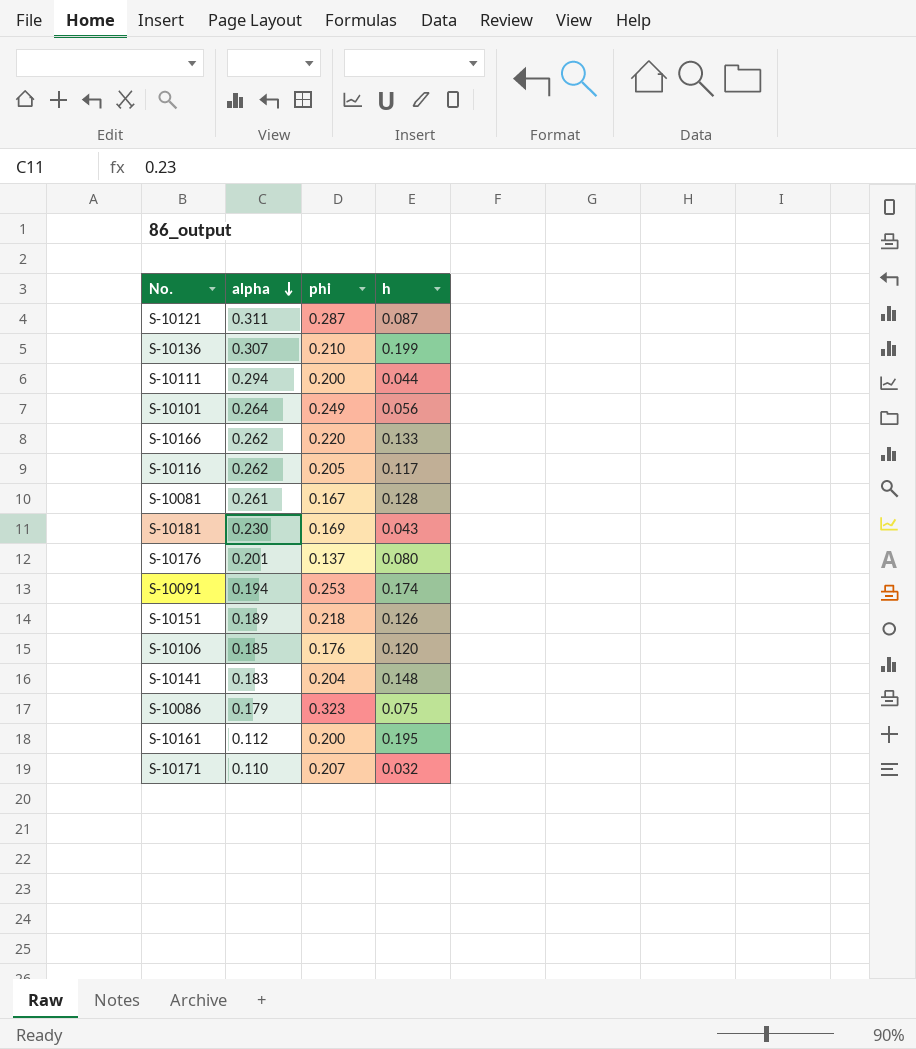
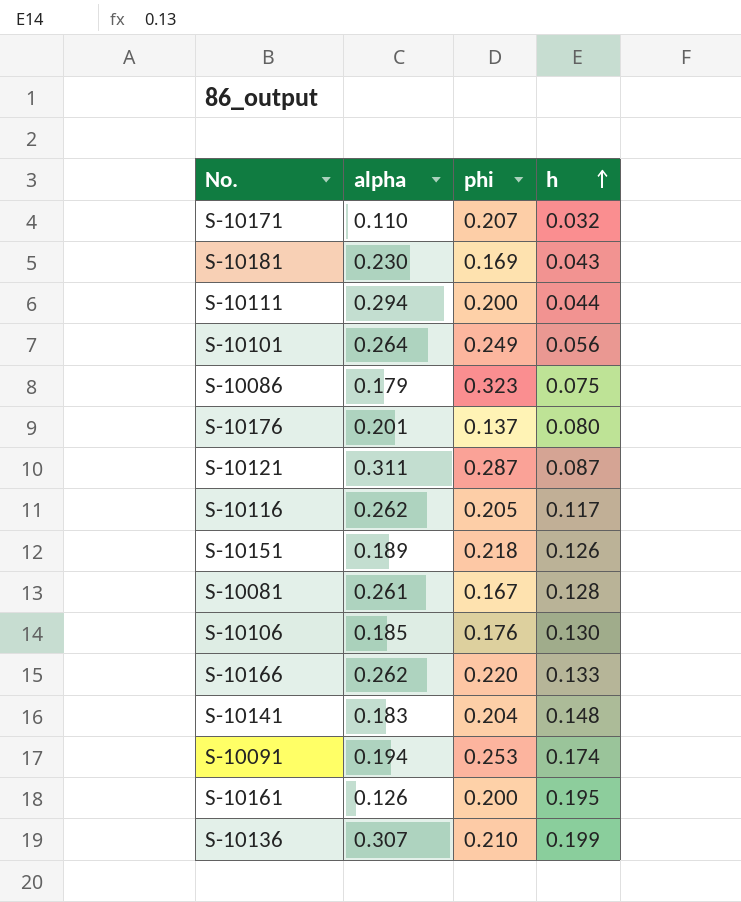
row order: alpha descending -> h ascending
S-10106 | h: 0.120 -> 0.130
S-10161 | alpha: 0.112 -> 0.126

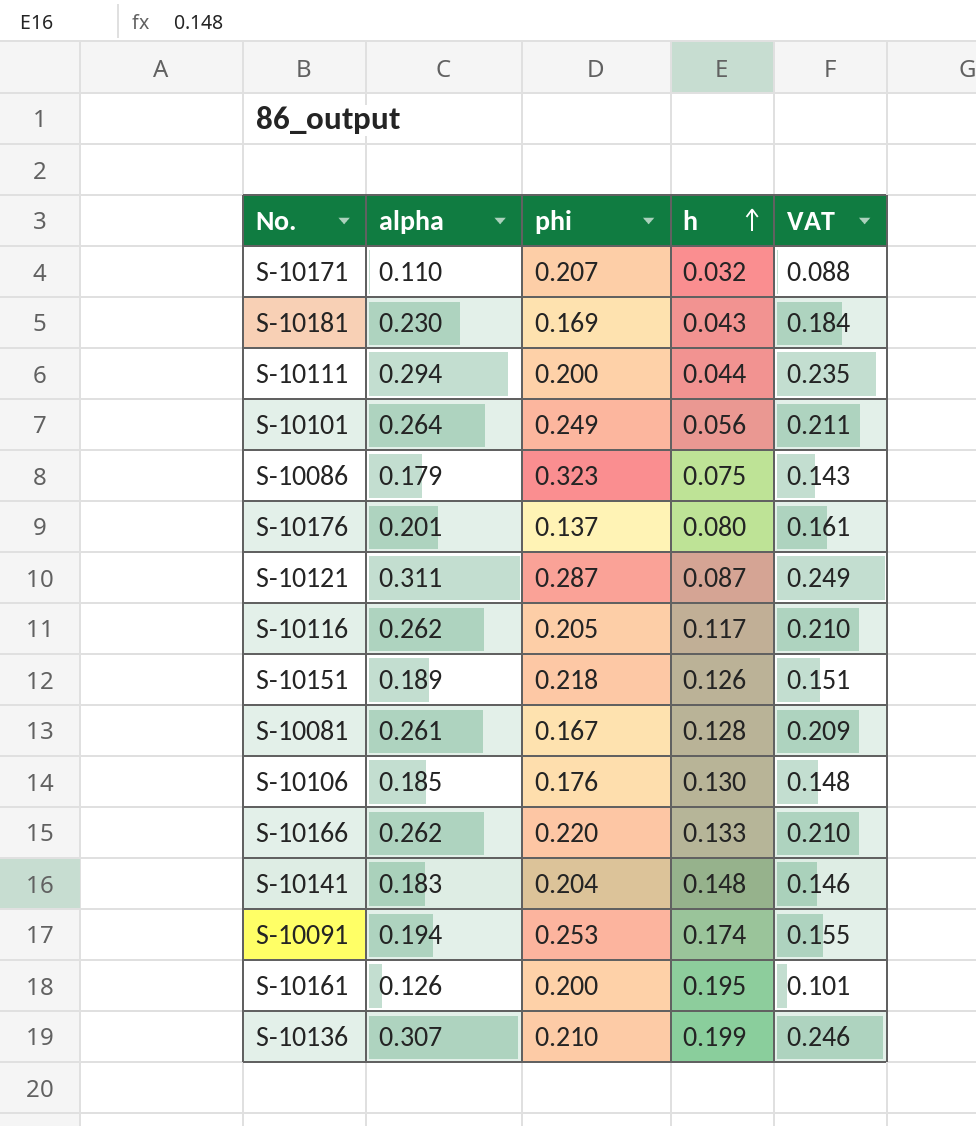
column VAT | formula: none -> [alpha] * 0.8

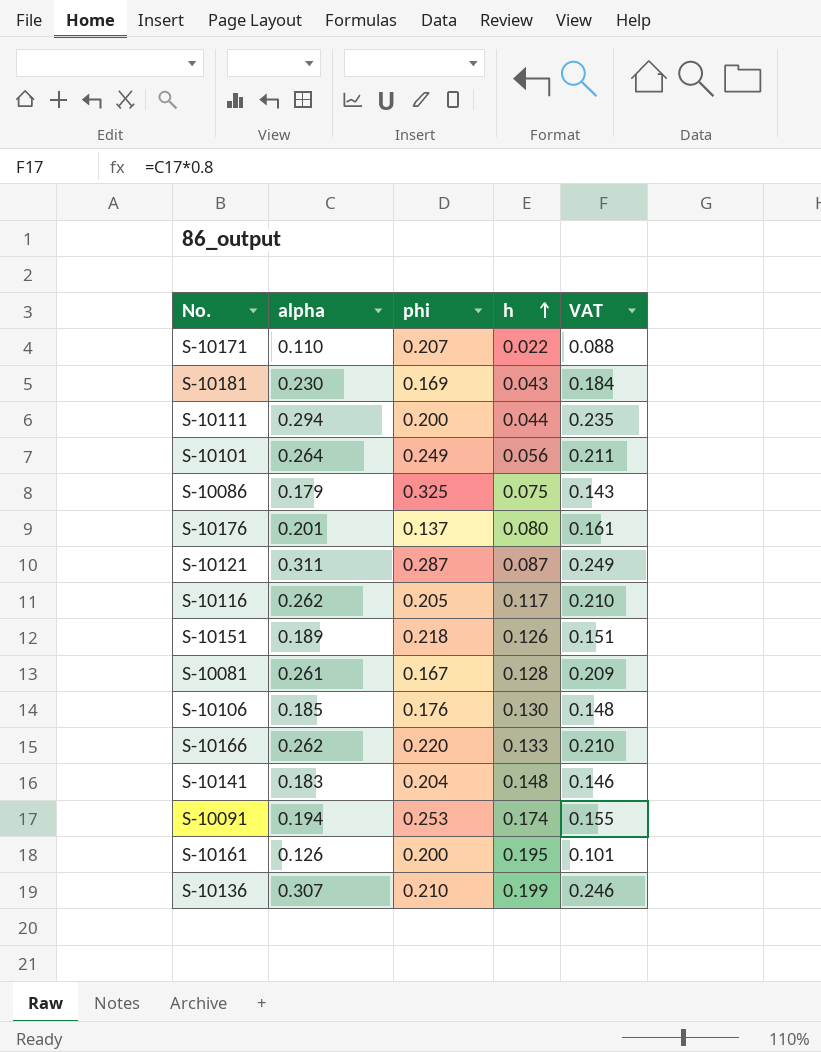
S-10171 | h: 0.032 -> 0.022
S-10086 | phi: 0.323 -> 0.325

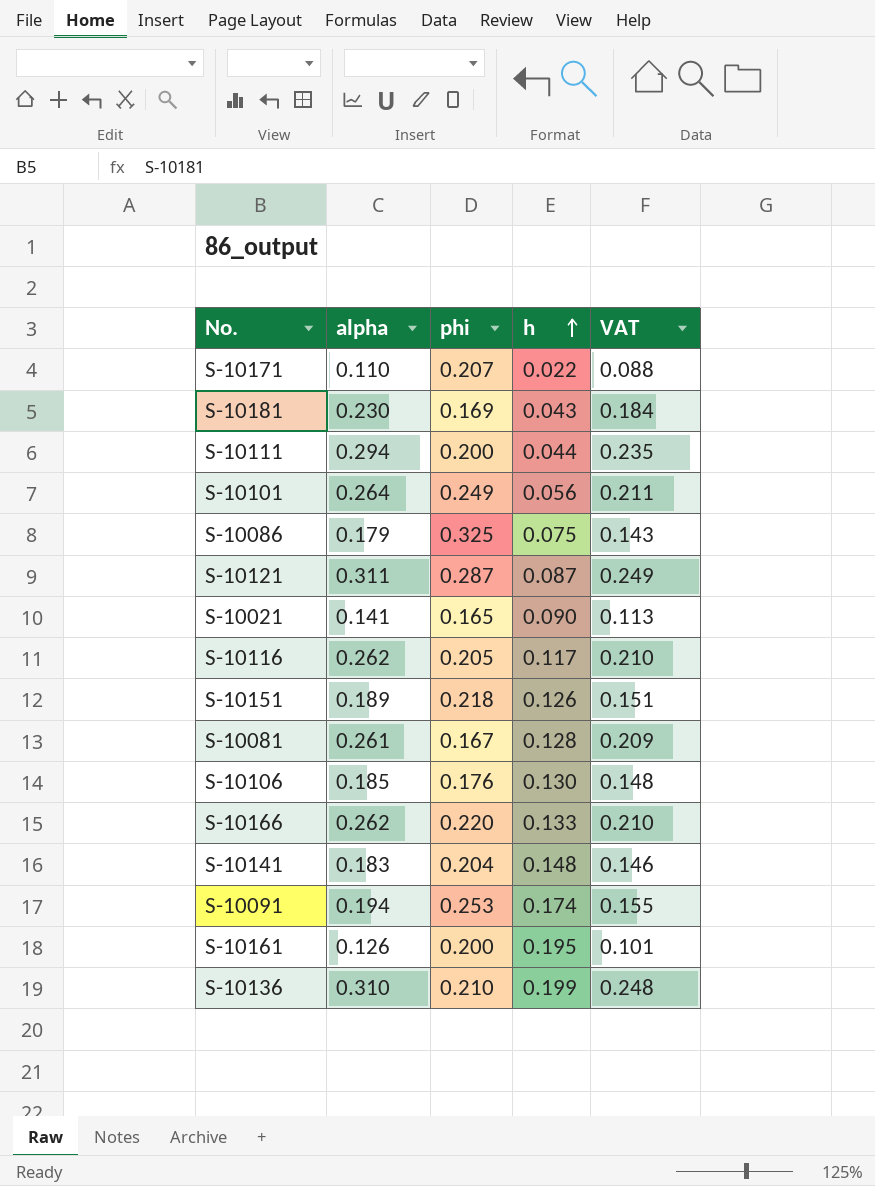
row S-10176: 0.201 | 0.137 | 0.080 | 0.161 -> none
row S-10021: none -> 0.141 | 0.165 | 0.090 | 0.113
S-10136 | alpha: 0.307 -> 0.310
S-10136 | VAT: 0.246 -> 0.248

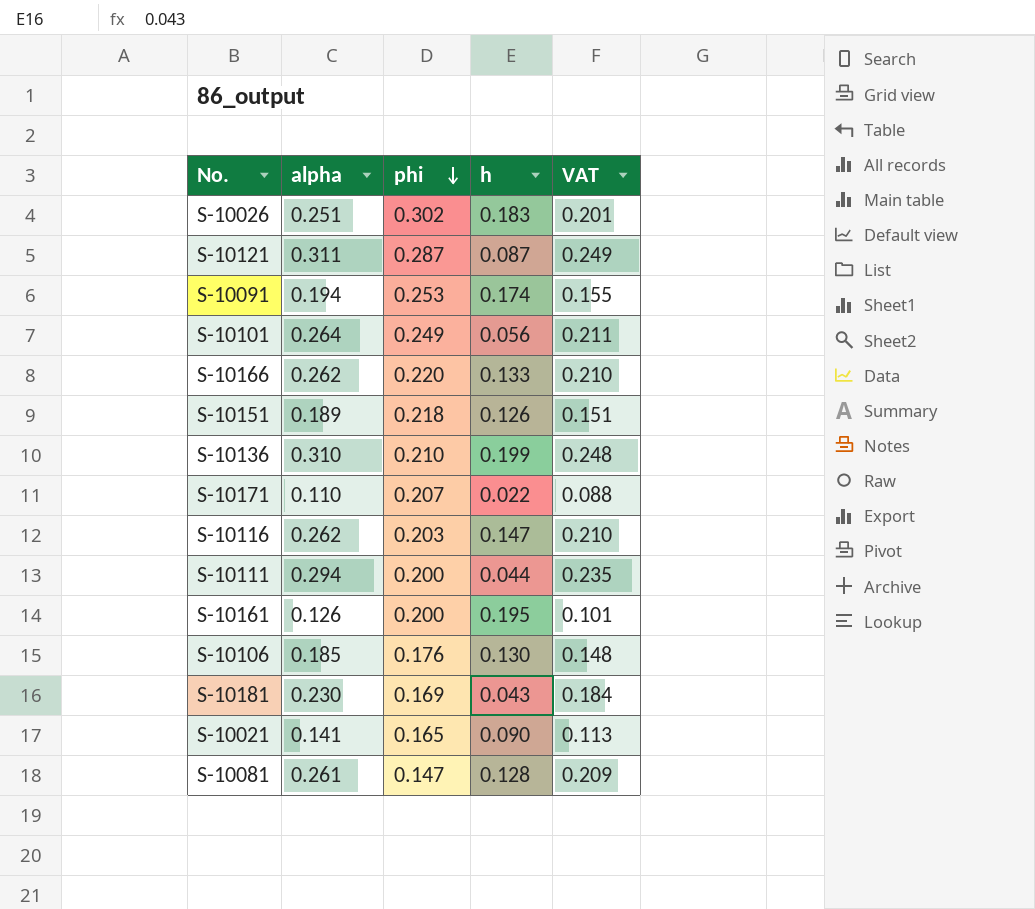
row order: h ascending -> phi descending
row S-10086: 0.179 | 0.325 | 0.075 | 0.143 -> none
row S-10141: 0.183 | 0.204 | 0.148 | 0.146 -> none
row S-10026: none -> 0.251 | 0.302 | 0.183 | 0.201
S-10116 | phi: 0.205 -> 0.203
S-10116 | h: 0.117 -> 0.147
S-10081 | phi: 0.167 -> 0.147

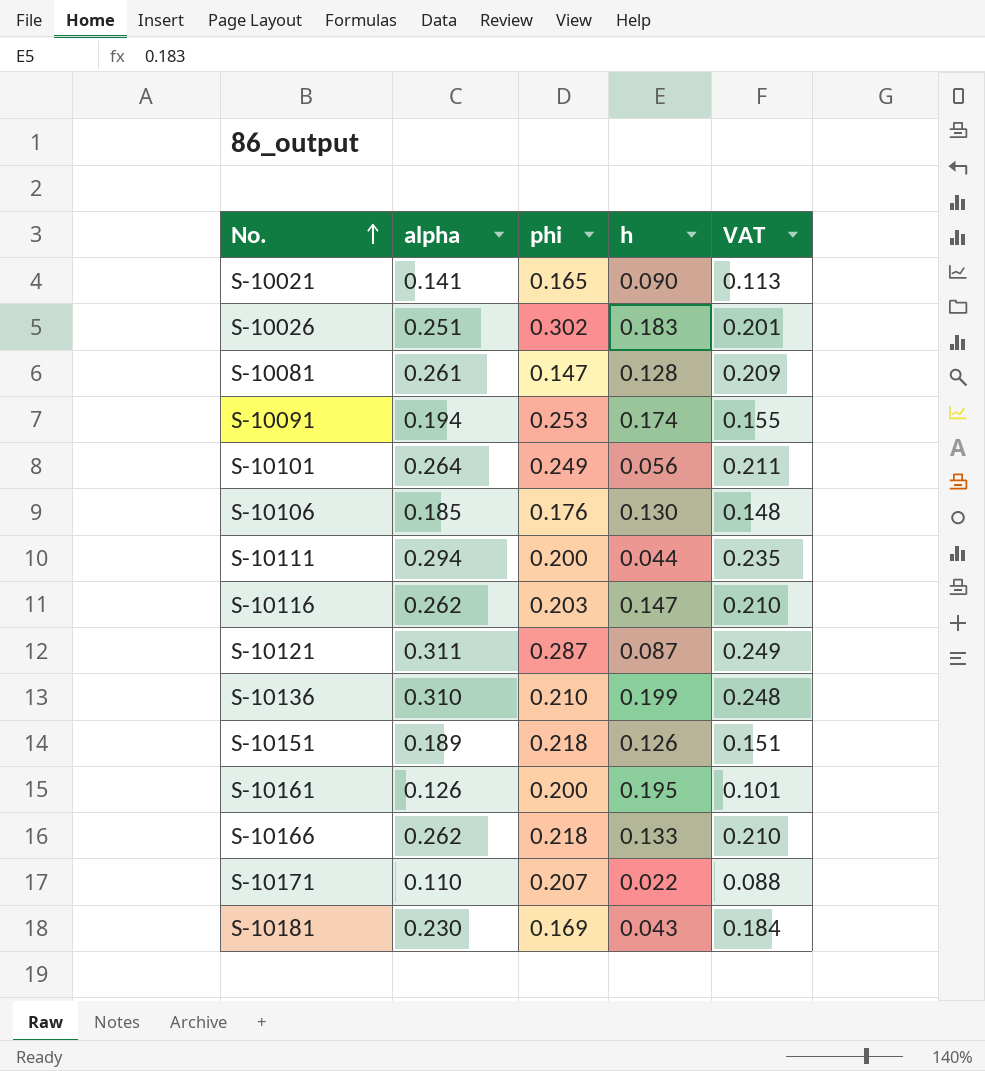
row order: phi descending -> No. ascending
S-10166 | phi: 0.220 -> 0.218

